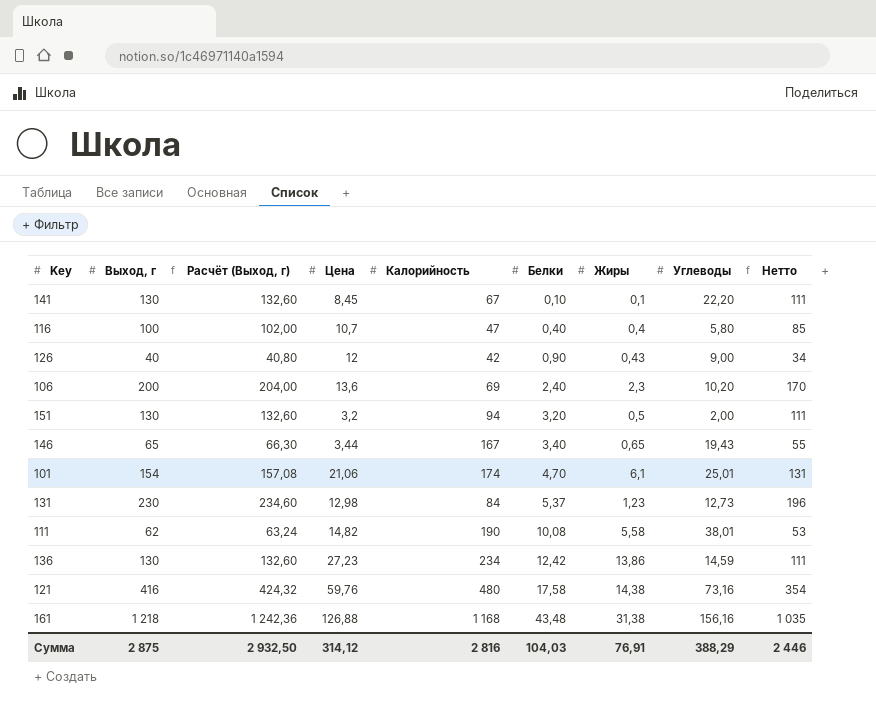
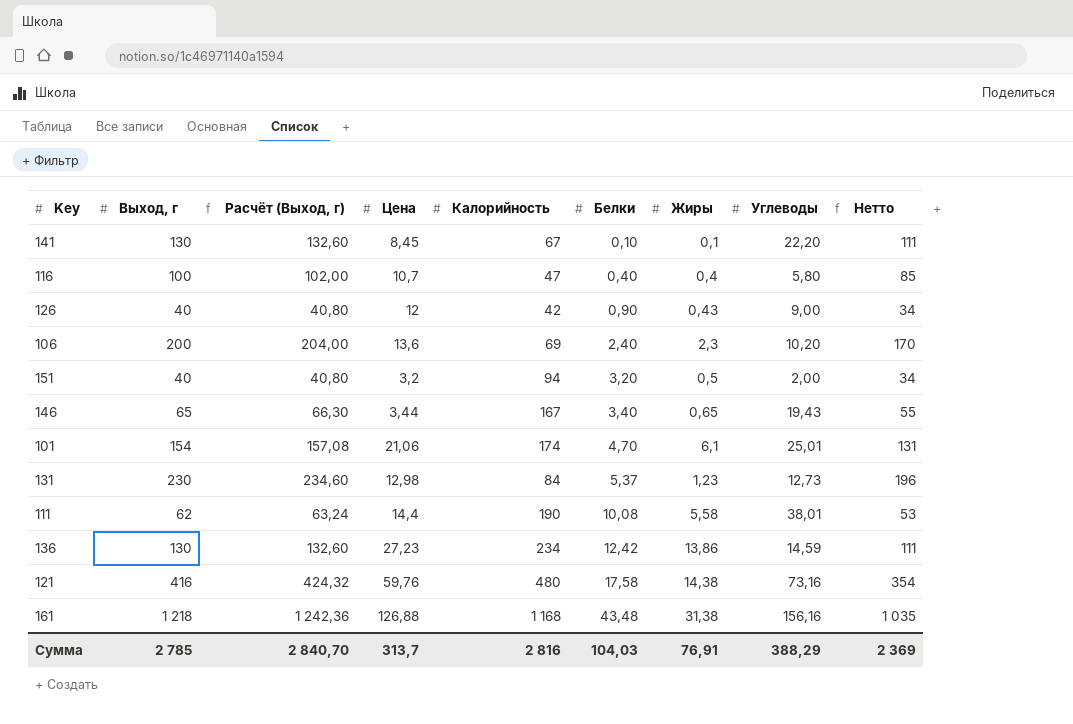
151 | Выход, г: 130 -> 40
151 | Расчёт (Выход, г): 132,60 -> 40,80
151 | Нетто: 111 -> 34
111 | Цена: 14,82 -> 14,4
Сумма | Выход, г: 2 875 -> 2 785
Сумма | Расчёт (Выход, г): 2 932,50 -> 2 840,70
Сумма | Цена: 314,12 -> 313,7
Сумма | Нетто: 2 446 -> 2 369

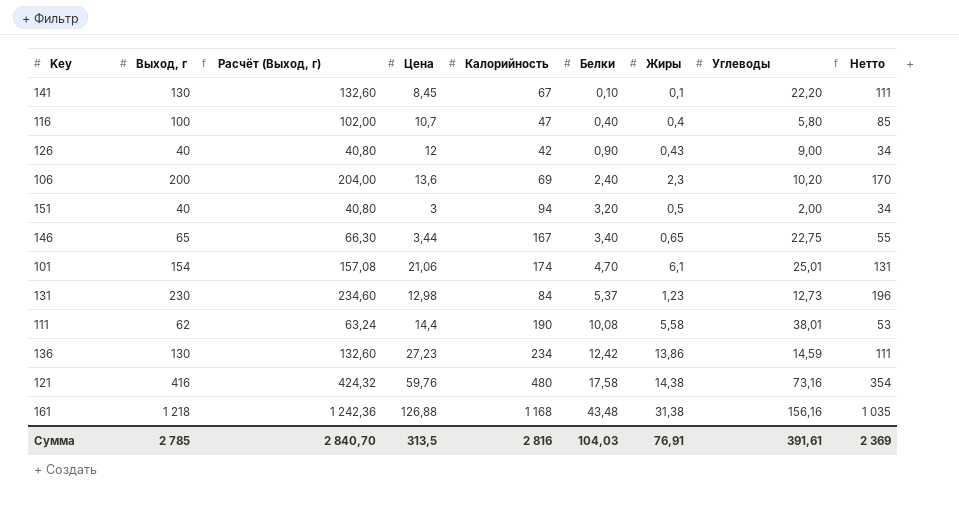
151 | Цена: 3,2 -> 3
146 | Углеводы: 19,43 -> 22,75
Сумма | Цена: 313,7 -> 313,5
Сумма | Углеводы: 388,29 -> 391,61

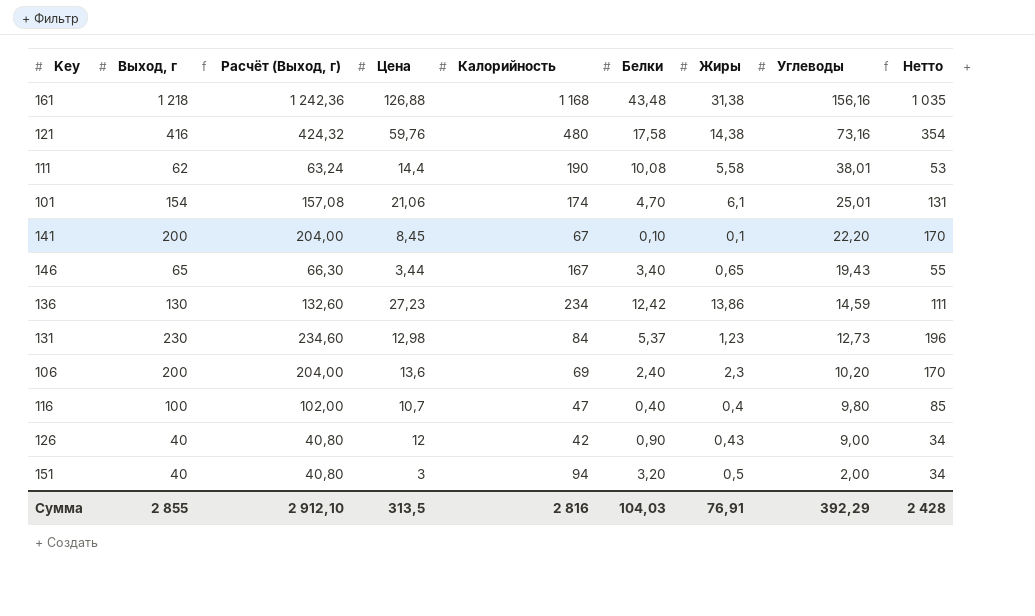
row order: Белки ascending -> Углеводы descending
141 | Выход, г: 130 -> 200
141 | Расчёт (Выход, г): 132,60 -> 204,00
141 | Нетто: 111 -> 170
146 | Углеводы: 22,75 -> 19,43
116 | Углеводы: 5,80 -> 9,80
Сумма | Выход, г: 2 785 -> 2 855
Сумма | Расчёт (Выход, г): 2 840,70 -> 2 912,10
Сумма | Углеводы: 391,61 -> 392,29
Сумма | Нетто: 2 369 -> 2 428

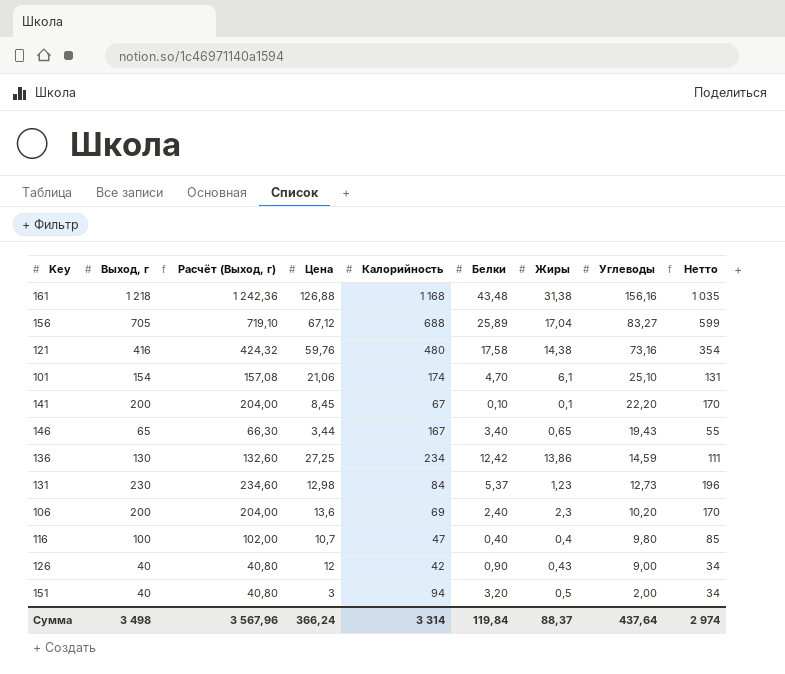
row 111: 62 | 63,24 | 14,4 | 190 | 10,08 | 5,58 | 38,01 | 53 -> none
row 156: none -> 705 | 719,10 | 67,12 | 688 | 25,89 | 17,04 | 83,27 | 599
101 | Углеводы: 25,01 -> 25,10
136 | Цена: 27,23 -> 27,25
Сумма | Выход, г: 2 855 -> 3 498
Сумма | Расчёт (Выход, г): 2 912,10 -> 3 567,96
Сумма | Цена: 313,5 -> 366,24
Сумма | Калорийность: 2 816 -> 3 314
Сумма | Белки: 104,03 -> 119,84
Сумма | Жиры: 76,91 -> 88,37
Сумма | Углеводы: 392,29 -> 437,64
Сумма | Нетто: 2 428 -> 2 974

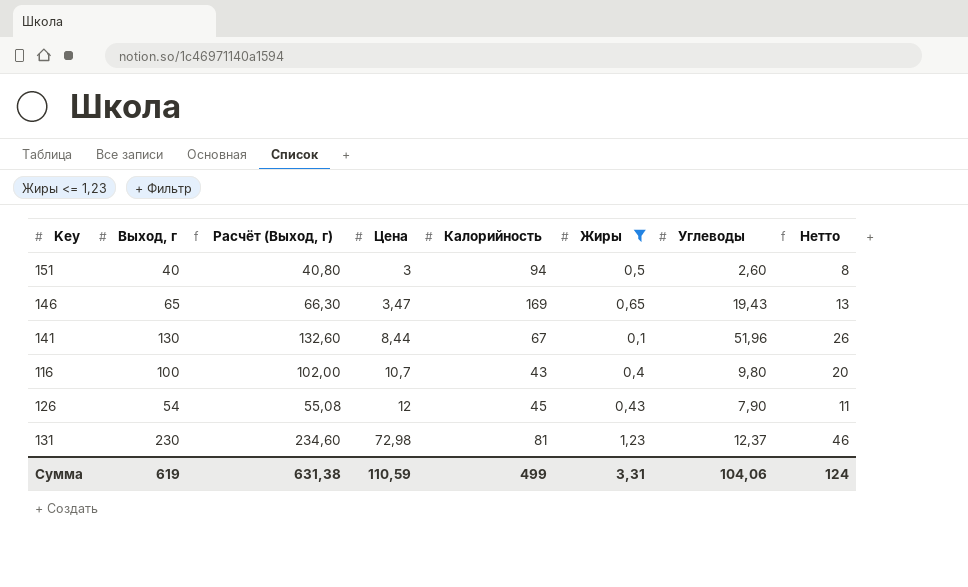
filter: none -> Жиры <= 1,23
row order: Углеводы descending -> Цена ascending
column Белки | position: 6 -> none
column Нетто | formula: [Выход, г] * 0,85 -> [Выход, г] * 0,2
151 | Углеводы: 2,00 -> 2,60
146 | Цена: 3,44 -> 3,47
146 | Калорийность: 167 -> 169
141 | Выход, г: 200 -> 130
141 | Расчёт (Выход, г): 204,00 -> 132,60
141 | Цена: 8,45 -> 8,44
141 | Углеводы: 22,20 -> 51,96
116 | Калорийность: 47 -> 43
126 | Выход, г: 40 -> 54
126 | Расчёт (Выход, г): 40,80 -> 55,08
126 | Калорийность: 42 -> 45
126 | Углеводы: 9,00 -> 7,90
131 | Цена: 12,98 -> 72,98
131 | Калорийность: 84 -> 81
131 | Углеводы: 12,73 -> 12,37
Сумма | Выход, г: 3 498 -> 619
Сумма | Расчёт (Выход, г): 3 567,96 -> 631,38
Сумма | Цена: 366,24 -> 110,59
Сумма | Калорийность: 3 314 -> 499
Сумма | Жиры: 88,37 -> 3,31
Сумма | Углеводы: 437,64 -> 104,06
Сумма | Нетто: 2 974 -> 124

